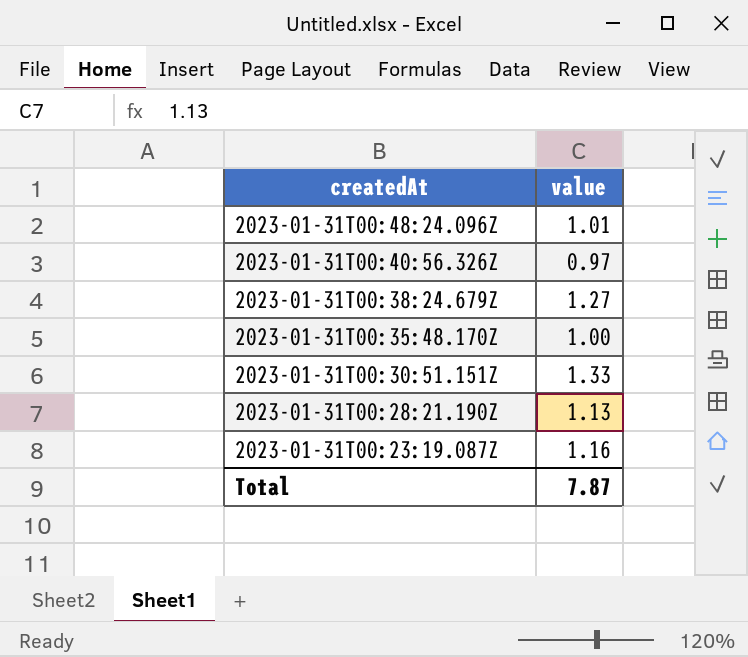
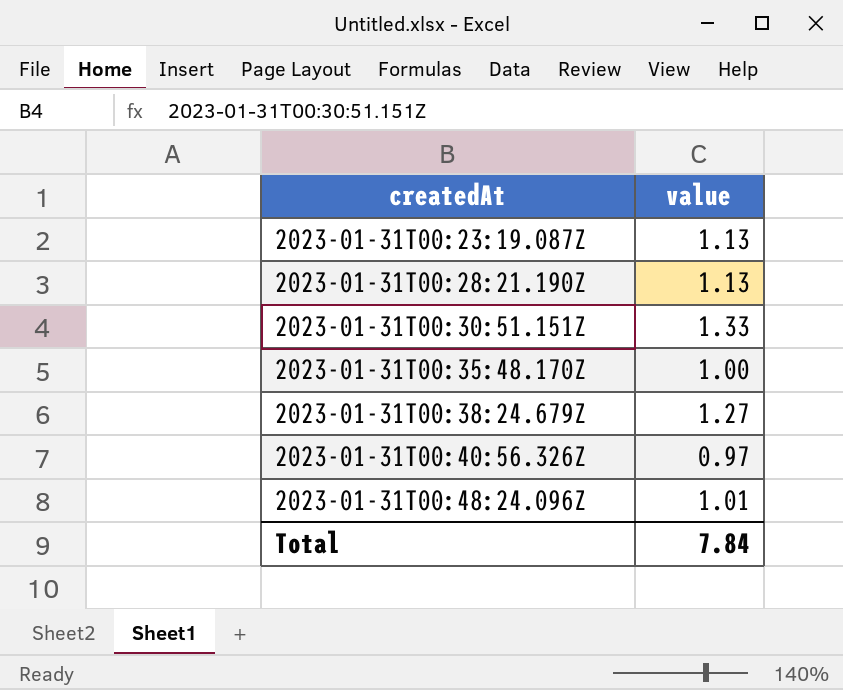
row order: createdAt descending -> createdAt ascending
2023-01-31T00:23:19.087Z | value: 1.16 -> 1.13
Total | value: 7.87 -> 7.84

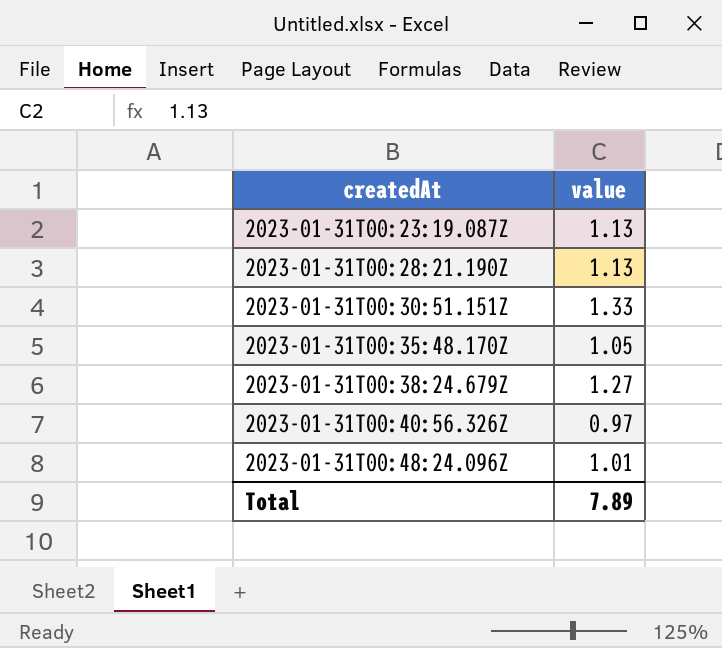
2023-01-31T00:35:48.170Z | value: 1.00 -> 1.05
Total | value: 7.84 -> 7.89

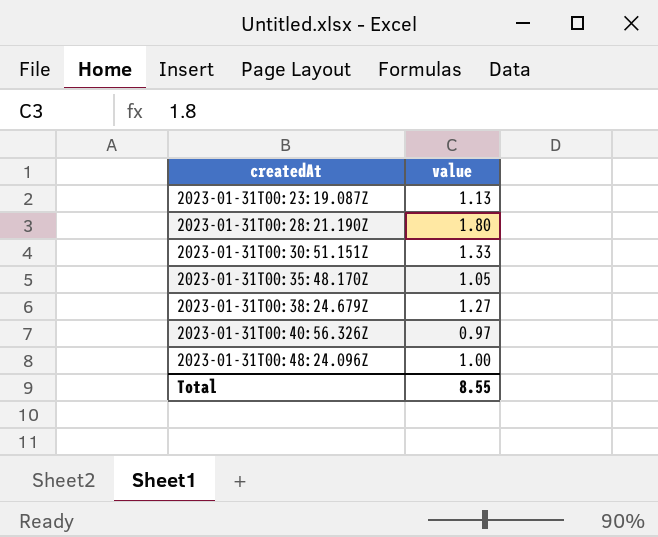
2023-01-31T00:28:21.190Z | value: 1.13 -> 1.80
2023-01-31T00:48:24.096Z | value: 1.01 -> 1.00
Total | value: 7.89 -> 8.55

